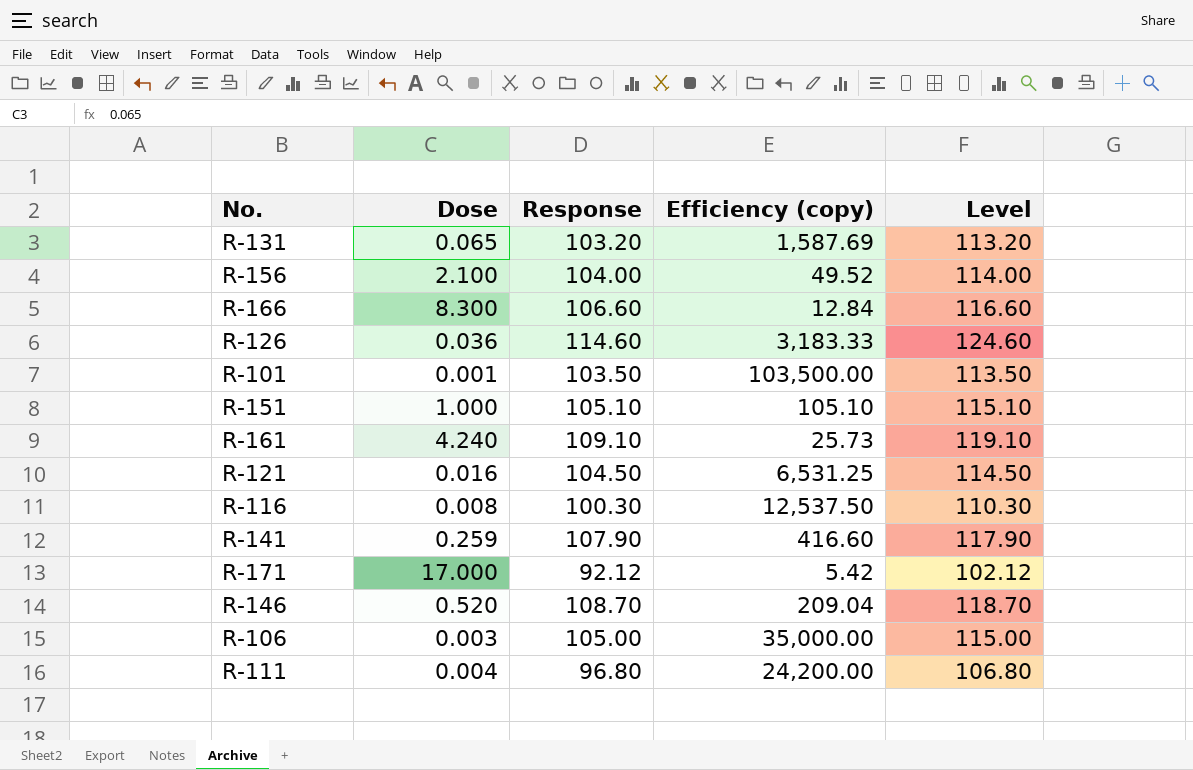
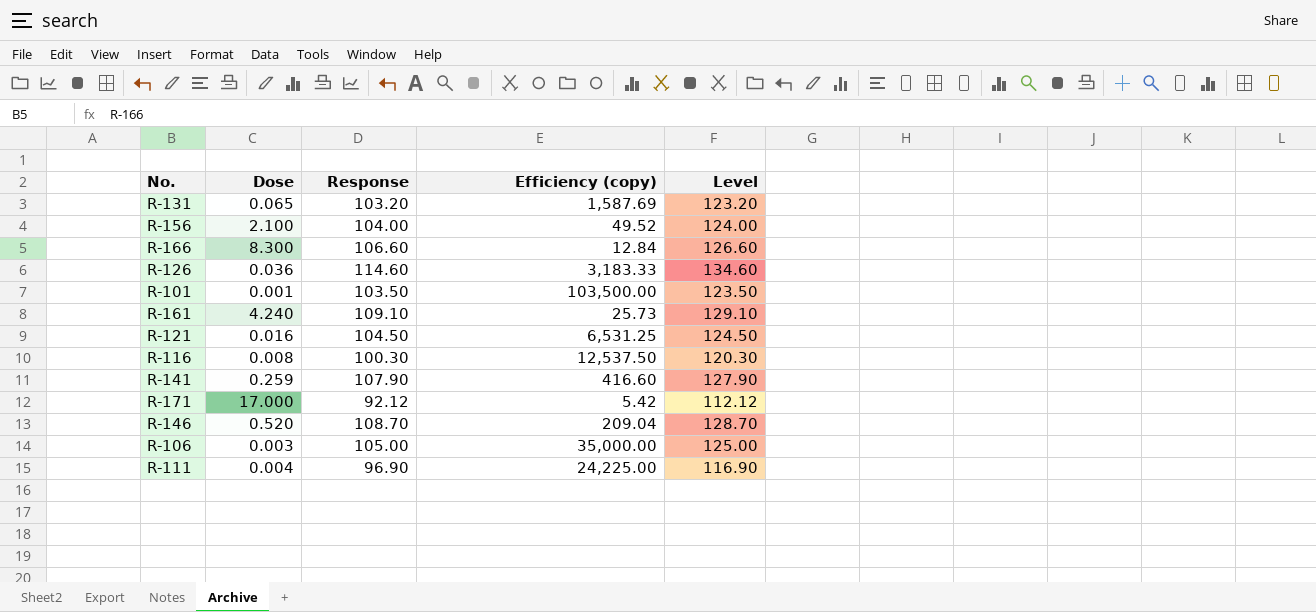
column Level | formula: [Response] + 10 -> [Response] + 20
row R-151: 1.000 | 105.10 | 105.10 | 115.10 -> none
R-111 | Response: 96.80 -> 96.90
R-111 | Efficiency (copy): 24,200.00 -> 24,225.00

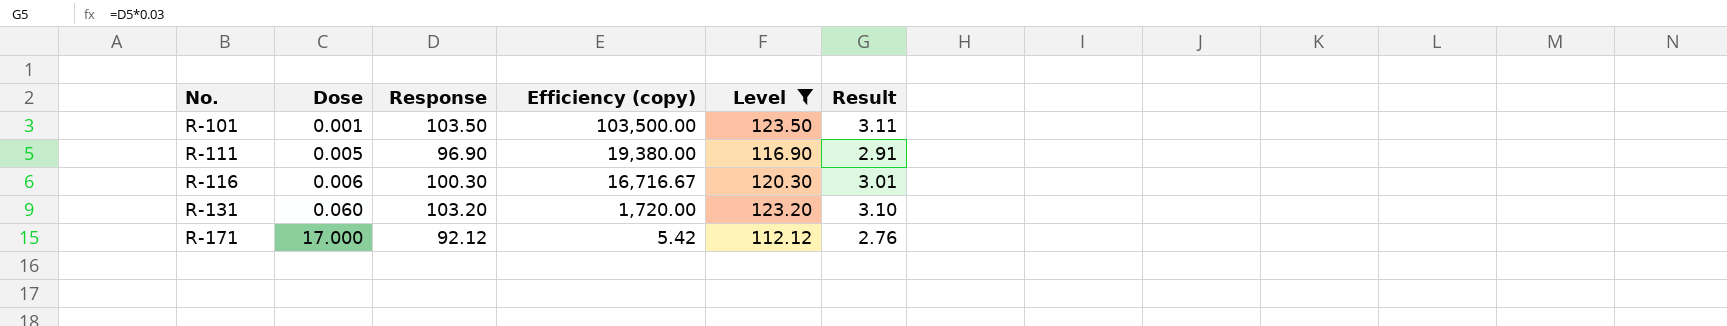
filter: none -> Level <= 123.50
row order: none -> No. ascending
column Result | formula: none -> [Response] * 0.03
R-111 | Dose: 0.004 -> 0.005
R-111 | Efficiency (copy): 24,225.00 -> 19,380.00
R-116 | Dose: 0.008 -> 0.006
R-116 | Efficiency (copy): 12,537.50 -> 16,716.67
R-131 | Dose: 0.065 -> 0.060
R-131 | Efficiency (copy): 1,587.69 -> 1,720.00

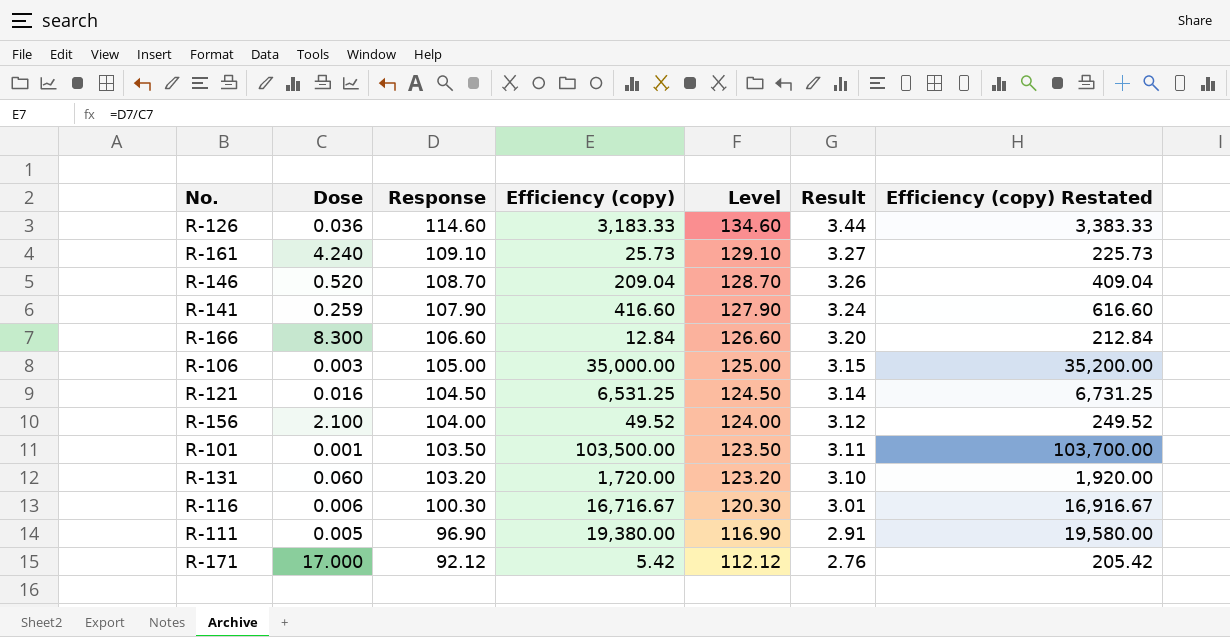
filter: Level <= 123.50 -> none
row order: No. ascending -> Response descending
column Efficiency (copy) Restated | formula: none -> [Efficiency (copy)] + 200

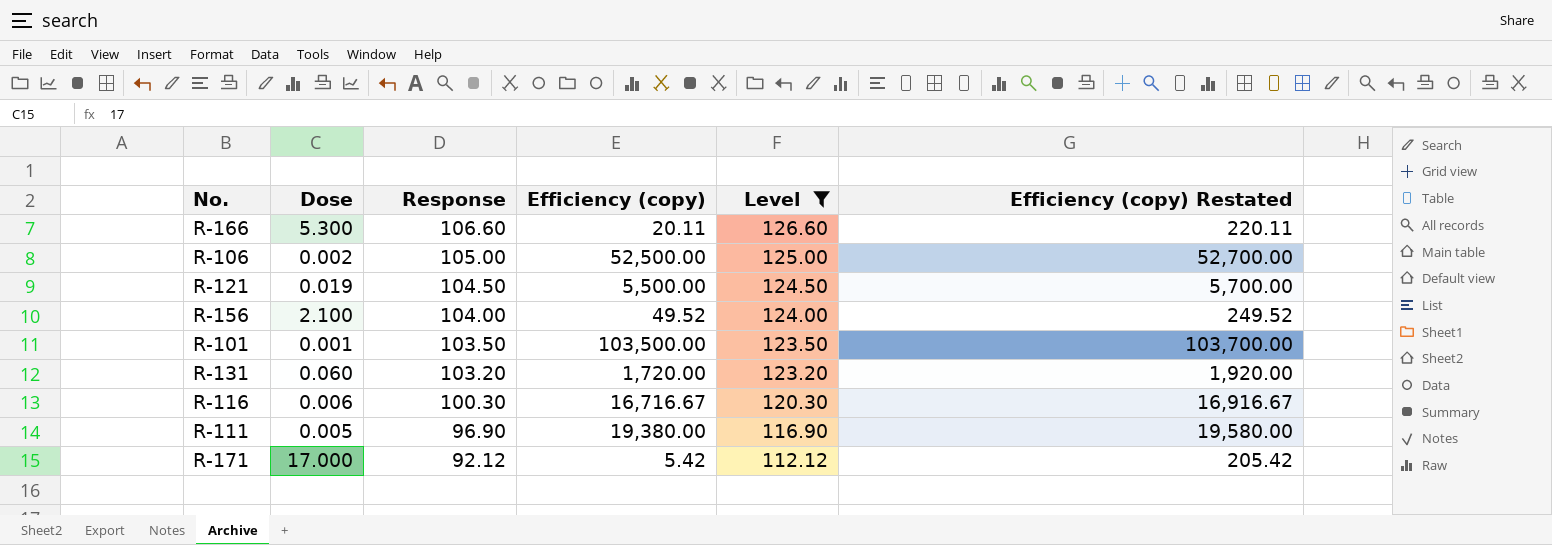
filter: none -> Level <= 126.60
column Result | formula: [Response] * 0.03 -> none
R-166 | Dose: 8.300 -> 5.300
R-166 | Efficiency (copy): 12.84 -> 20.11
R-166 | Efficiency (copy) Restated: 212.84 -> 220.11
R-106 | Dose: 0.003 -> 0.002
R-106 | Efficiency (copy): 35,000.00 -> 52,500.00
R-106 | Efficiency (copy) Restated: 35,200.00 -> 52,700.00
R-121 | Dose: 0.016 -> 0.019
R-121 | Efficiency (copy): 6,531.25 -> 5,500.00
R-121 | Efficiency (copy) Restated: 6,731.25 -> 5,700.00

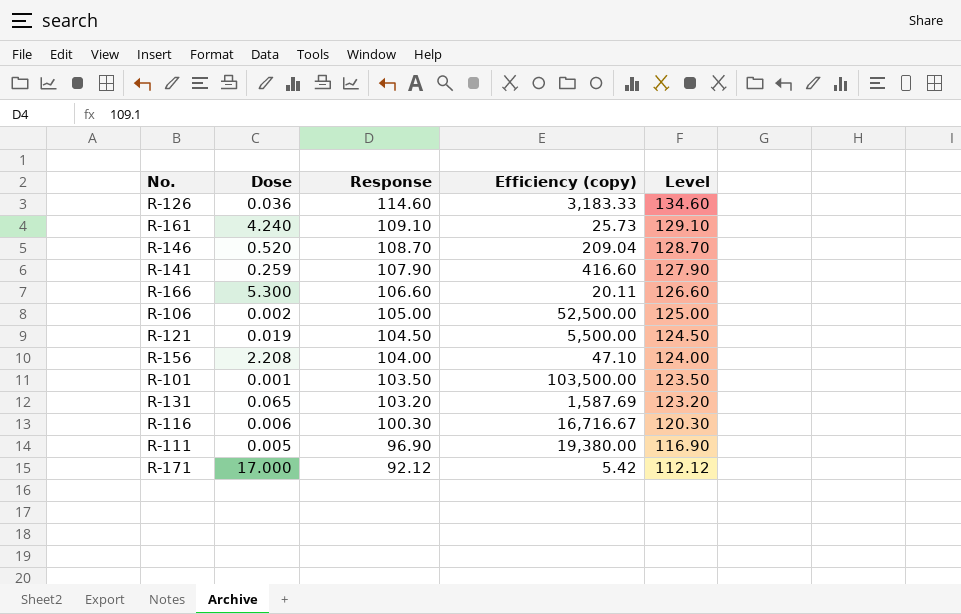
filter: Level <= 126.60 -> none
column Efficiency (copy) Restated | formula: [Efficiency (copy)] + 200 -> none
R-156 | Dose: 2.100 -> 2.208
R-156 | Efficiency (copy): 49.52 -> 47.10
R-131 | Dose: 0.060 -> 0.065
R-131 | Efficiency (copy): 1,720.00 -> 1,587.69

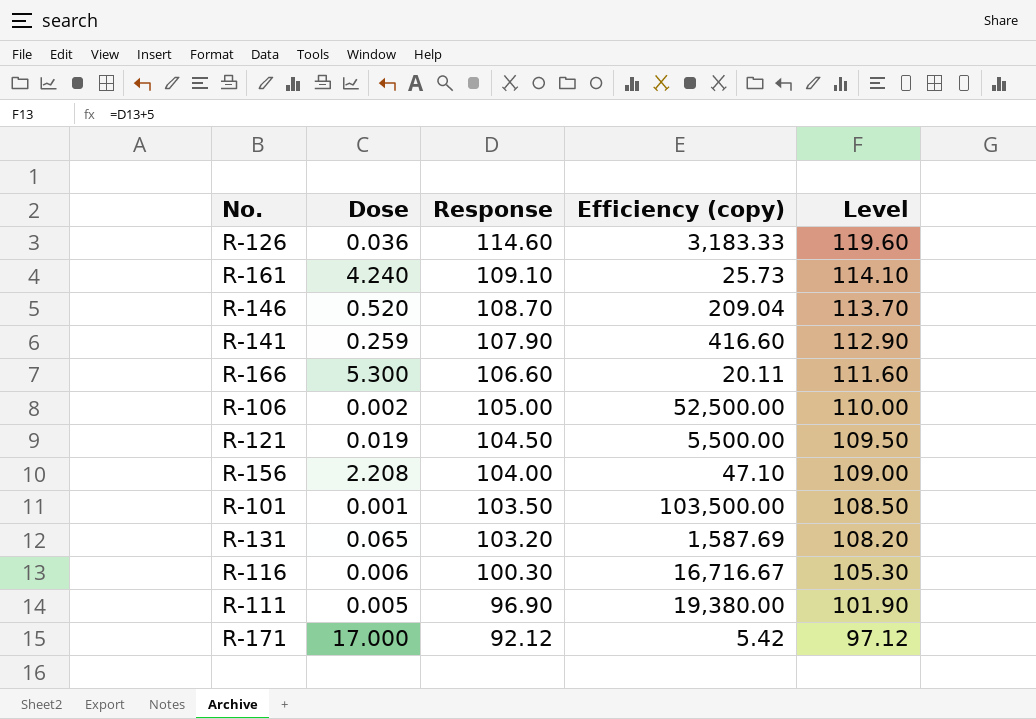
column Level | formula: [Response] + 20 -> [Response] + 5

